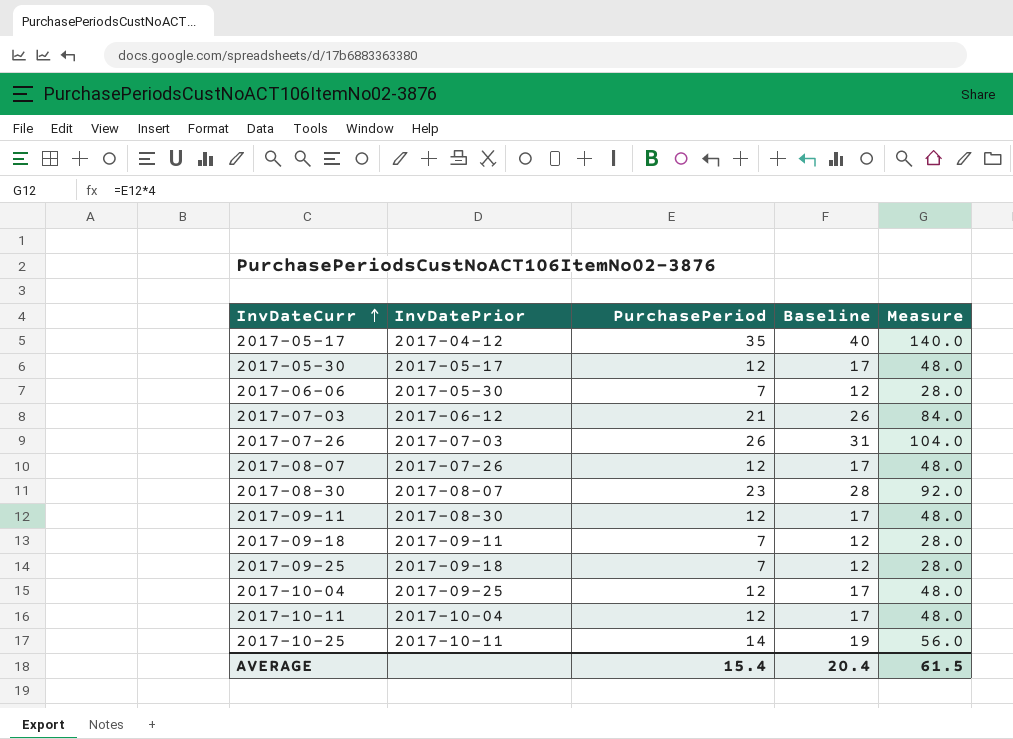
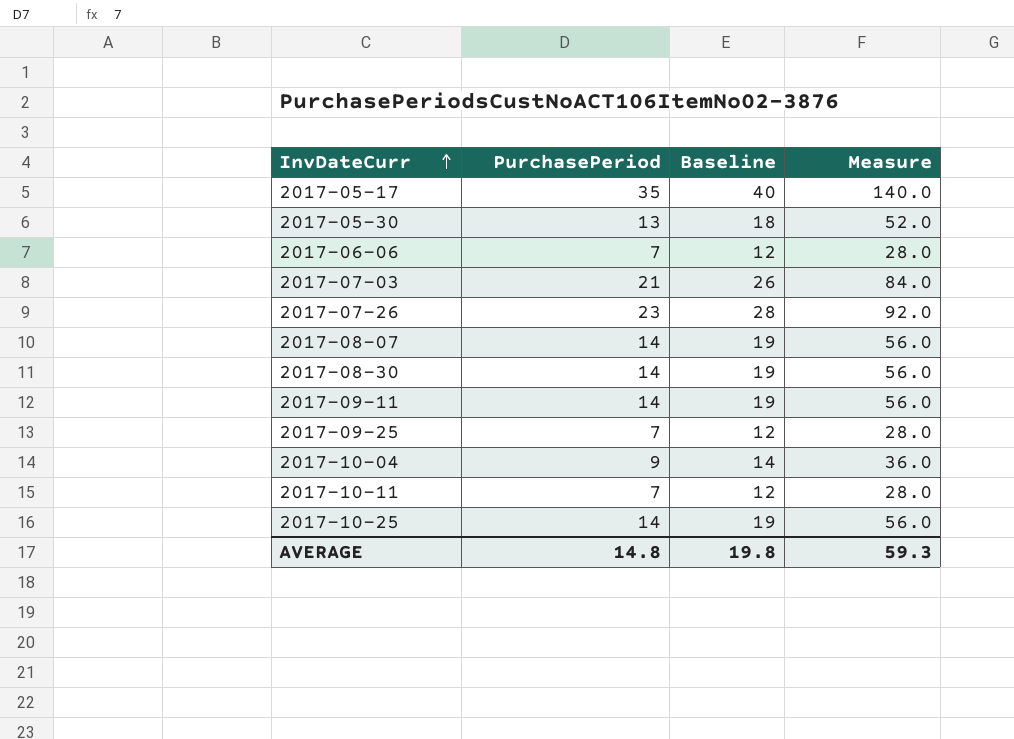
column InvDatePrior | position: 2 -> none
row 2017-09-18: 2017-09-11 | 7 | 12 | 28.0 -> none
2017-05-30 | PurchasePeriod: 12 -> 13
2017-05-30 | Baseline: 17 -> 18
2017-05-30 | Measure: 48.0 -> 52.0
2017-07-26 | PurchasePeriod: 26 -> 23
2017-07-26 | Baseline: 31 -> 28
2017-07-26 | Measure: 104.0 -> 92.0
2017-08-07 | PurchasePeriod: 12 -> 14
2017-08-07 | Baseline: 17 -> 19
2017-08-07 | Measure: 48.0 -> 56.0
2017-08-30 | PurchasePeriod: 23 -> 14
2017-08-30 | Baseline: 28 -> 19
2017-08-30 | Measure: 92.0 -> 56.0
2017-09-11 | PurchasePeriod: 12 -> 14
2017-09-11 | Baseline: 17 -> 19
2017-09-11 | Measure: 48.0 -> 56.0
2017-10-04 | PurchasePeriod: 12 -> 9
2017-10-04 | Baseline: 17 -> 14
2017-10-04 | Measure: 48.0 -> 36.0
2017-10-11 | PurchasePeriod: 12 -> 7
2017-10-11 | Baseline: 17 -> 12
2017-10-11 | Measure: 48.0 -> 28.0
AVERAGE | PurchasePeriod: 15.4 -> 14.8
AVERAGE | Baseline: 20.4 -> 19.8
AVERAGE | Measure: 61.5 -> 59.3

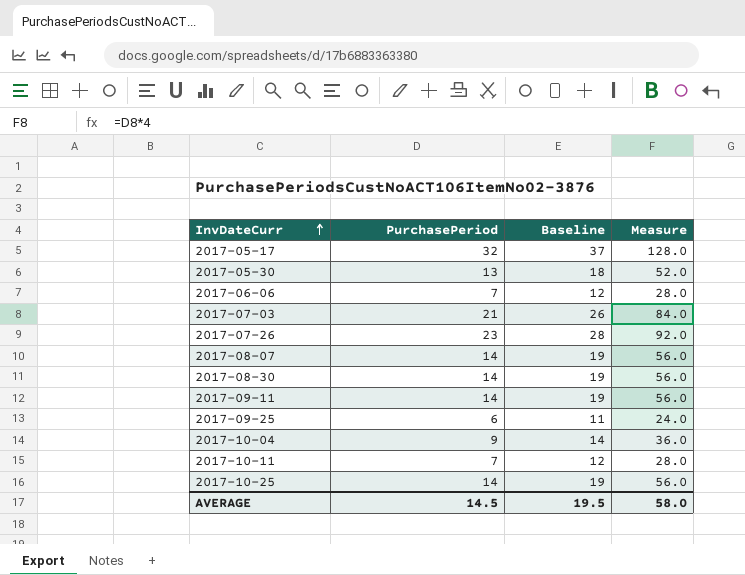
2017-05-17 | PurchasePeriod: 35 -> 32
2017-05-17 | Baseline: 40 -> 37
2017-05-17 | Measure: 140.0 -> 128.0
2017-09-25 | PurchasePeriod: 7 -> 6
2017-09-25 | Baseline: 12 -> 11
2017-09-25 | Measure: 28.0 -> 24.0
AVERAGE | PurchasePeriod: 14.8 -> 14.5
AVERAGE | Baseline: 19.8 -> 19.5
AVERAGE | Measure: 59.3 -> 58.0

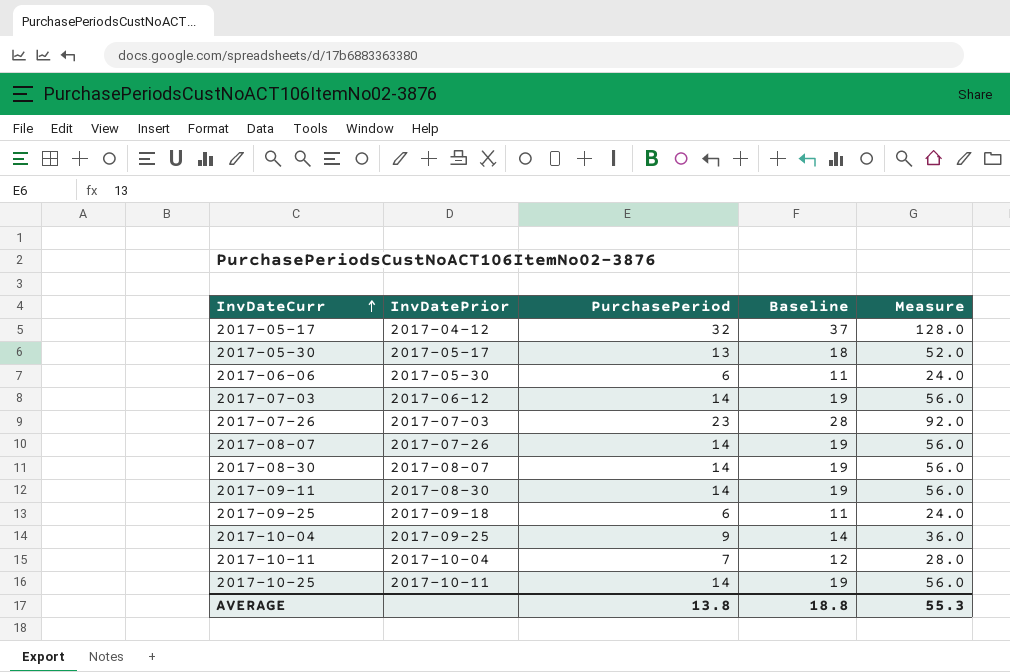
column InvDatePrior | position: none -> 2
2017-06-06 | PurchasePeriod: 7 -> 6
2017-06-06 | Baseline: 12 -> 11
2017-06-06 | Measure: 28.0 -> 24.0
2017-07-03 | PurchasePeriod: 21 -> 14
2017-07-03 | Baseline: 26 -> 19
2017-07-03 | Measure: 84.0 -> 56.0
AVERAGE | PurchasePeriod: 14.5 -> 13.8
AVERAGE | Baseline: 19.5 -> 18.8
AVERAGE | Measure: 58.0 -> 55.3

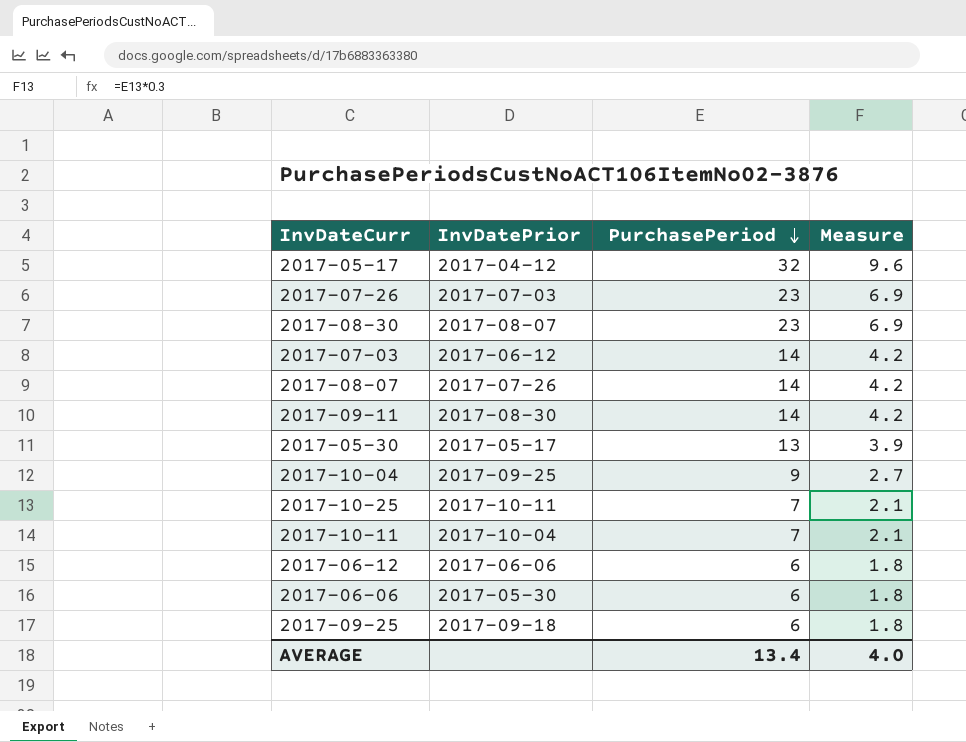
row order: InvDateCurr ascending -> PurchasePeriod descending
column Baseline | formula: [PurchasePeriod] + 5 -> none
column Measure | formula: [PurchasePeriod] * 4 -> [PurchasePeriod] * 0.3
2017-08-30 | PurchasePeriod: 14 -> 23
2017-10-25 | PurchasePeriod: 14 -> 7
row 2017-06-12: none -> 2017-06-06 | 6 | 1.8
AVERAGE | PurchasePeriod: 13.8 -> 13.4
AVERAGE | Measure: 55.3 -> 4.0

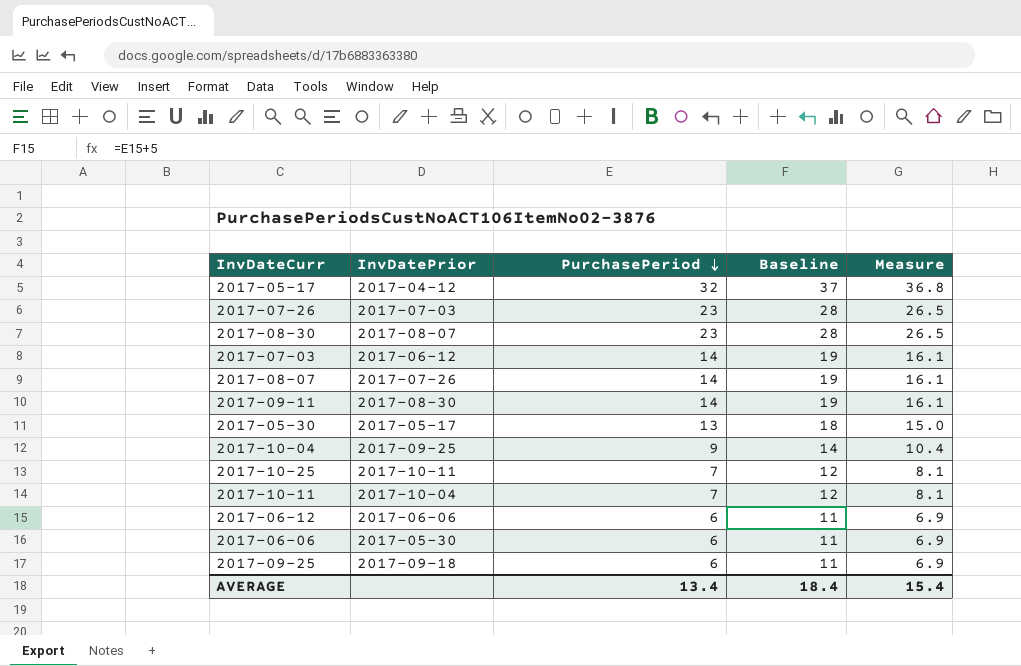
column Baseline | formula: none -> [PurchasePeriod] + 5
column Measure | formula: [PurchasePeriod] * 0.3 -> [PurchasePeriod] * 1.15
AVERAGE | Measure: 4.0 -> 15.4

